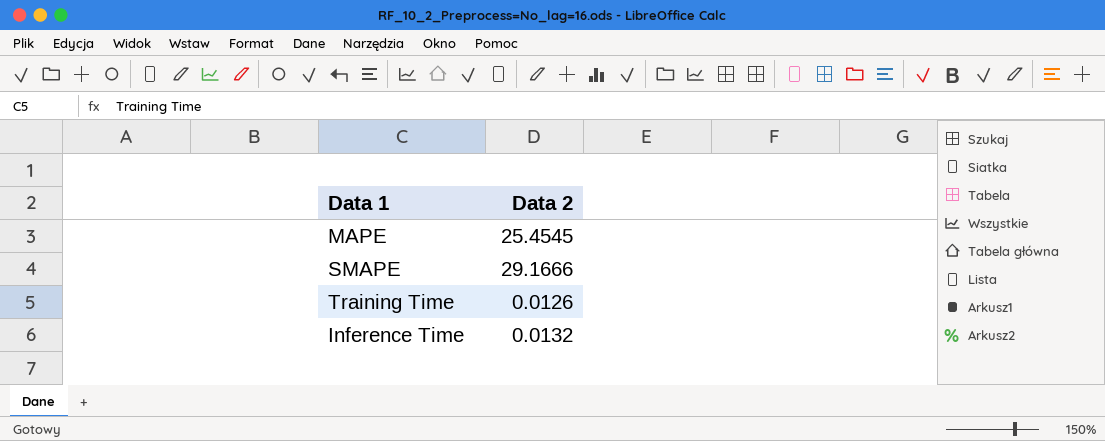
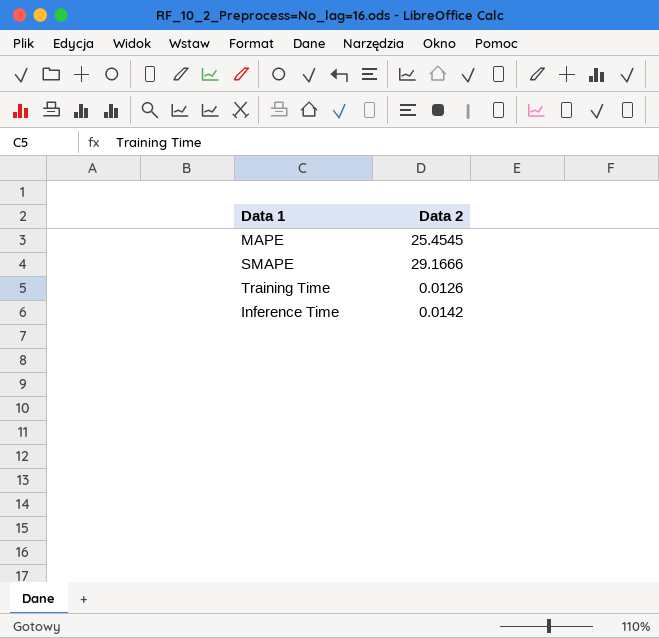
Inference Time | Data 2: 0.0132 -> 0.0142

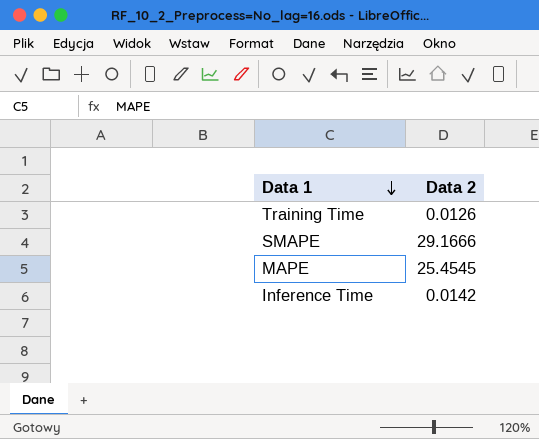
row order: none -> Data 1 descending

